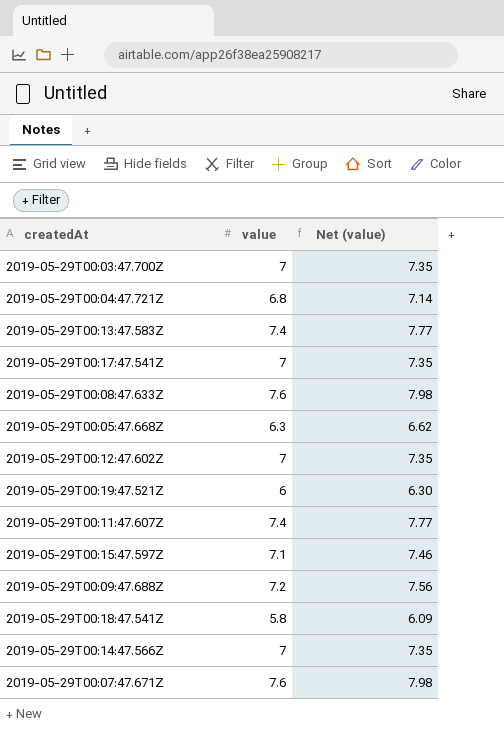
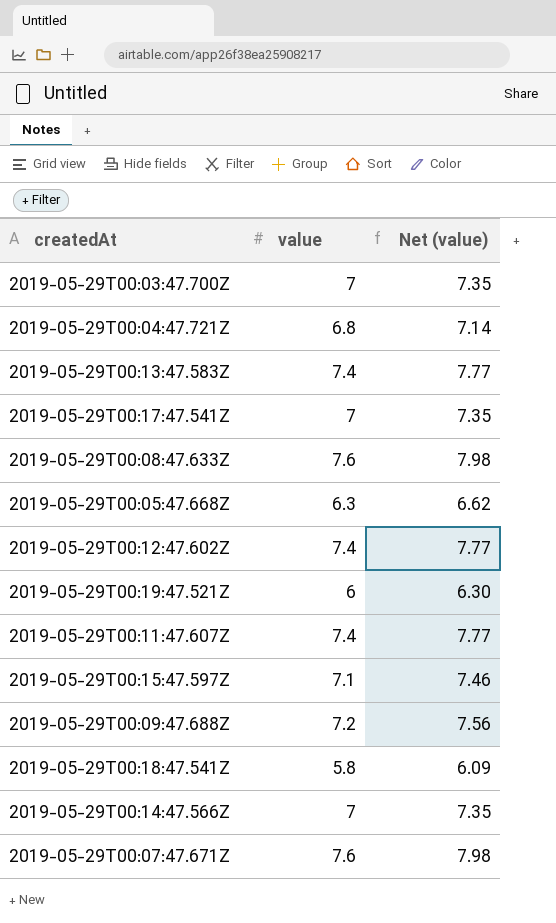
2019-05-29T00:12:47.602Z | value: 7 -> 7.4
2019-05-29T00:12:47.602Z | Net (value): 7.35 -> 7.77

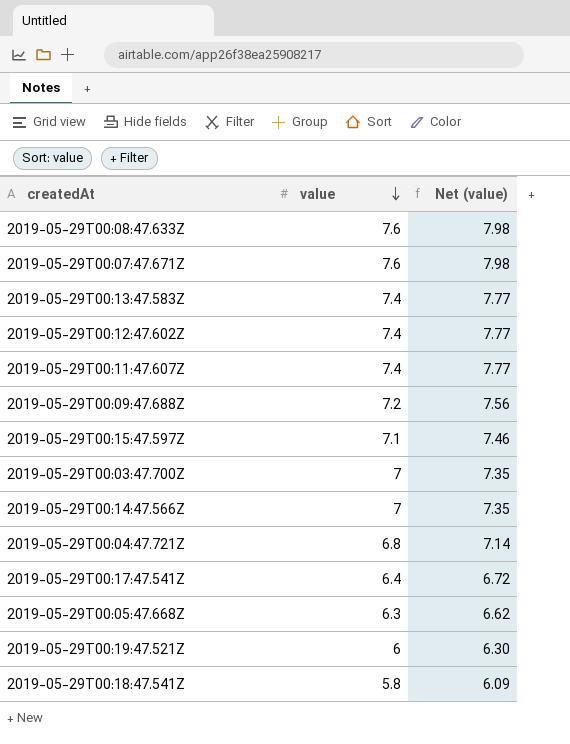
row order: none -> value descending
2019-05-29T00:17:47.541Z | value: 7 -> 6.4
2019-05-29T00:17:47.541Z | Net (value): 7.35 -> 6.72

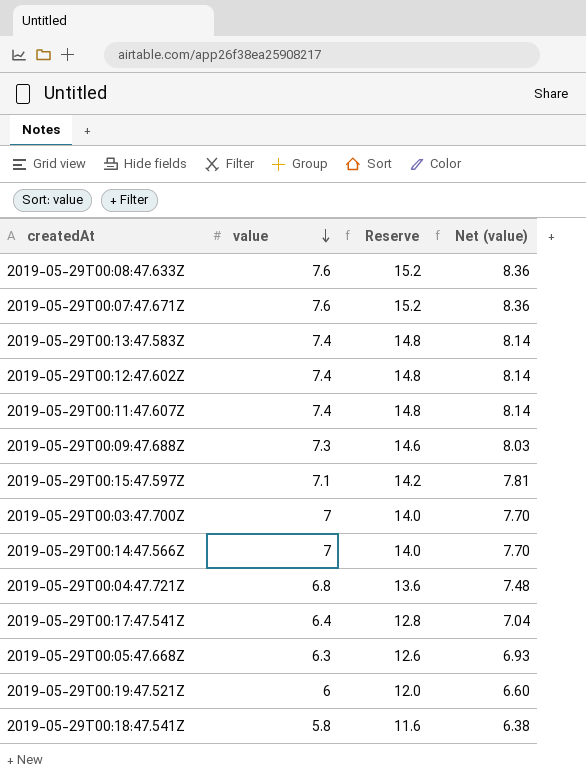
column Reserve | formula: none -> [value] * 2
column Net (value) | formula: [value] * 1.05 -> [value] * 1.1
2019-05-29T00:09:47.688Z | value: 7.2 -> 7.3

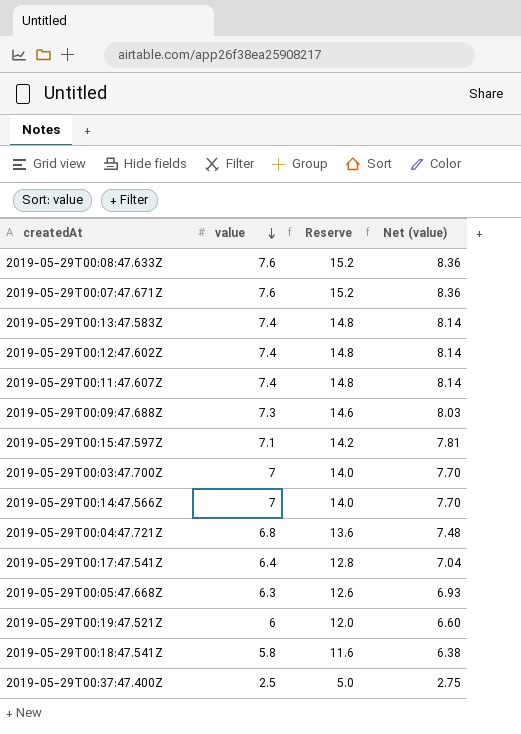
row 2019-05-29T00:37:47.400Z: none -> 2.5 | 5.0 | 2.75

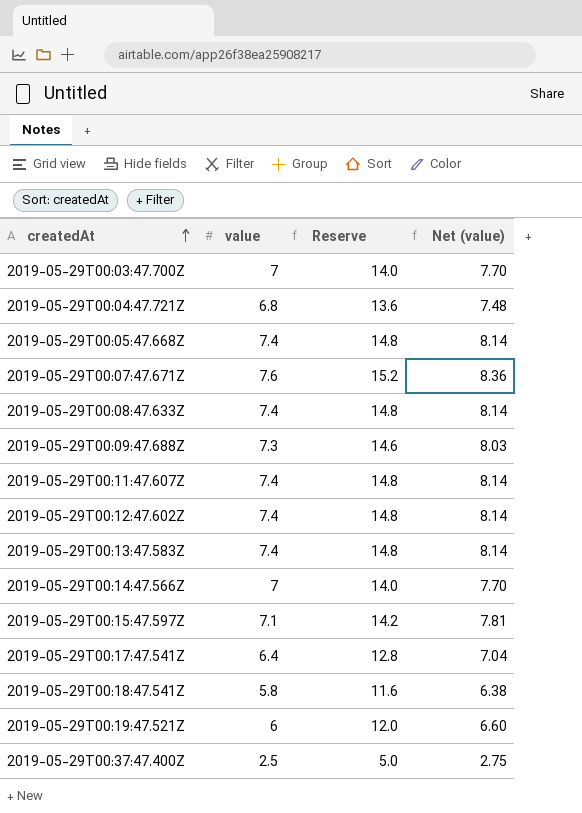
row order: value descending -> createdAt ascending
2019-05-29T00:05:47.668Z | value: 6.3 -> 7.4
2019-05-29T00:05:47.668Z | Reserve: 12.6 -> 14.8
2019-05-29T00:05:47.668Z | Net (value): 6.93 -> 8.14
2019-05-29T00:08:47.633Z | value: 7.6 -> 7.4
2019-05-29T00:08:47.633Z | Reserve: 15.2 -> 14.8
2019-05-29T00:08:47.633Z | Net (value): 8.36 -> 8.14

